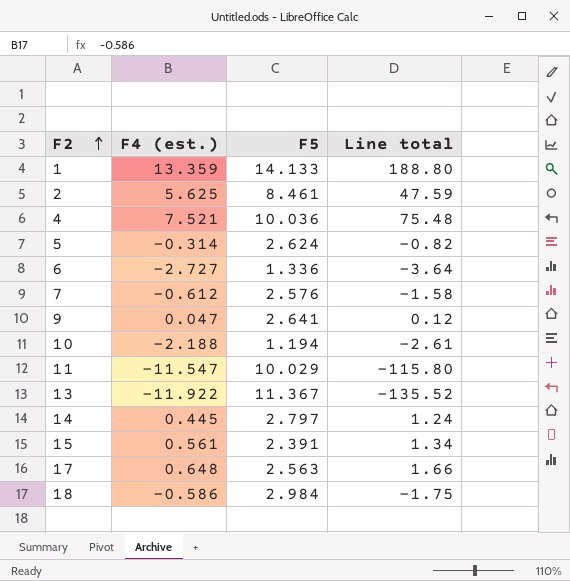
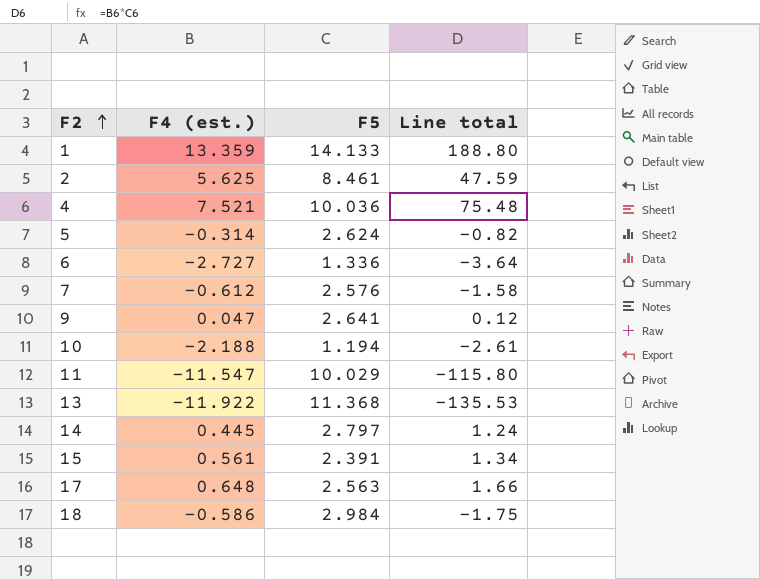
13 | F5: 11.367 -> 11.368
13 | Line total: -135.52 -> -135.53

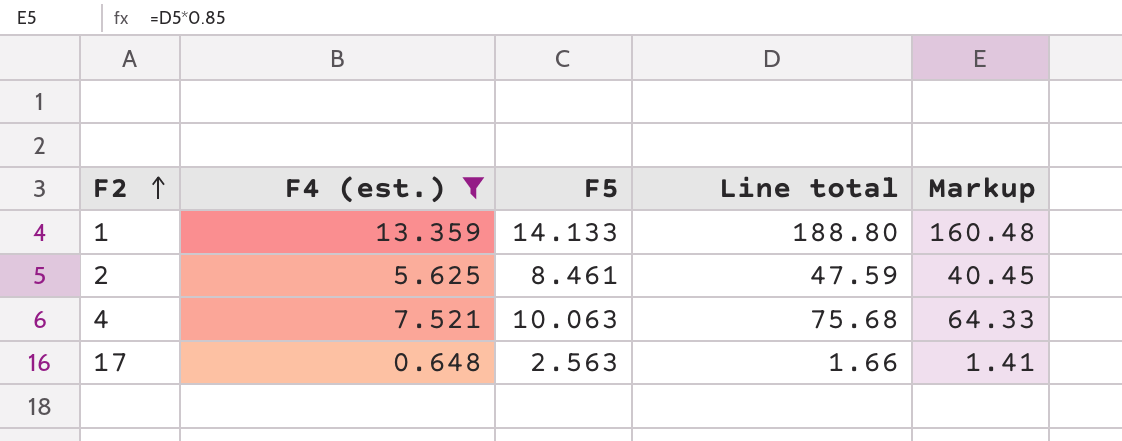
filter: none -> F4 (est.) >= 0.648
column Markup | formula: none -> [Line total] * 0.85
4 | F5: 10.036 -> 10.063
4 | Line total: 75.48 -> 75.68

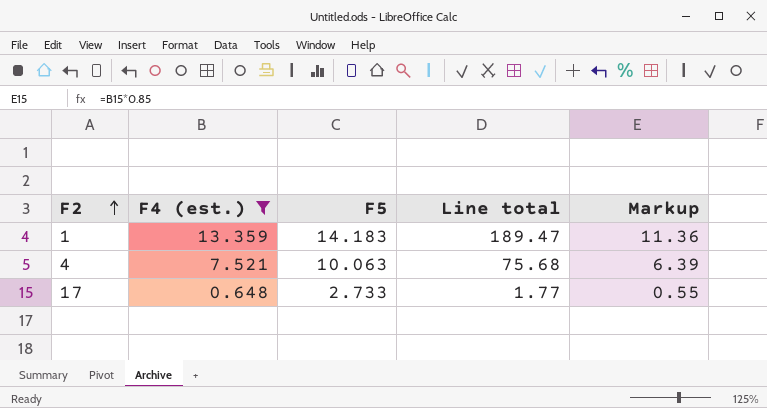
column Markup | formula: [Line total] * 0.85 -> [F4 (est.)] * 0.85
row 2: 5.625 | 8.461 | 47.59 | 40.45 -> none
1 | F5: 14.133 -> 14.183
1 | Line total: 188.80 -> 189.47
17 | F5: 2.563 -> 2.733
17 | Line total: 1.66 -> 1.77

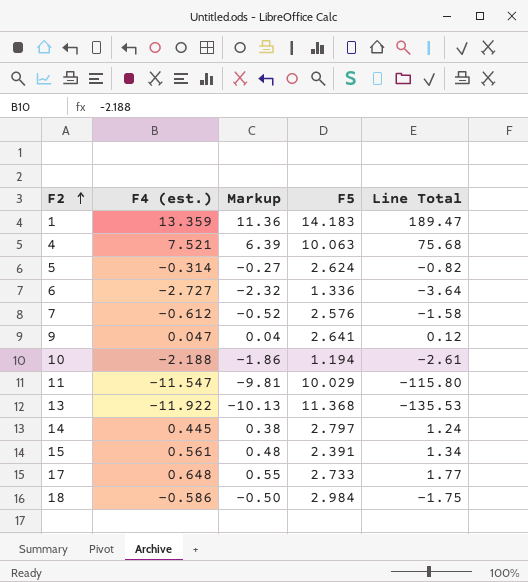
filter: F4 (est.) >= 0.648 -> none
column Markup | position: 5 -> 3
column name: Line total -> Line Total

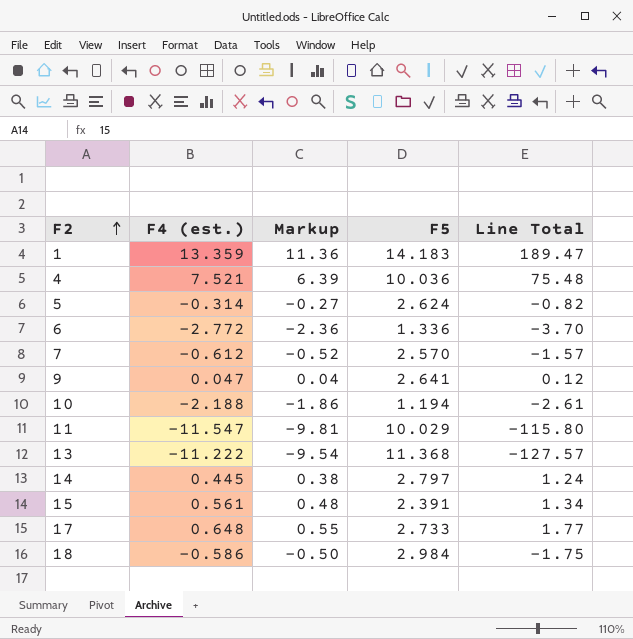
4 | F5: 10.063 -> 10.036
4 | Line Total: 75.68 -> 75.48
6 | F4 (est.): -2.727 -> -2.772
6 | Markup: -2.32 -> -2.36
6 | Line Total: -3.64 -> -3.70
7 | F5: 2.576 -> 2.570
7 | Line Total: -1.58 -> -1.57
13 | F4 (est.): -11.922 -> -11.222
13 | Markup: -10.13 -> -9.54
13 | Line Total: -135.53 -> -127.57

